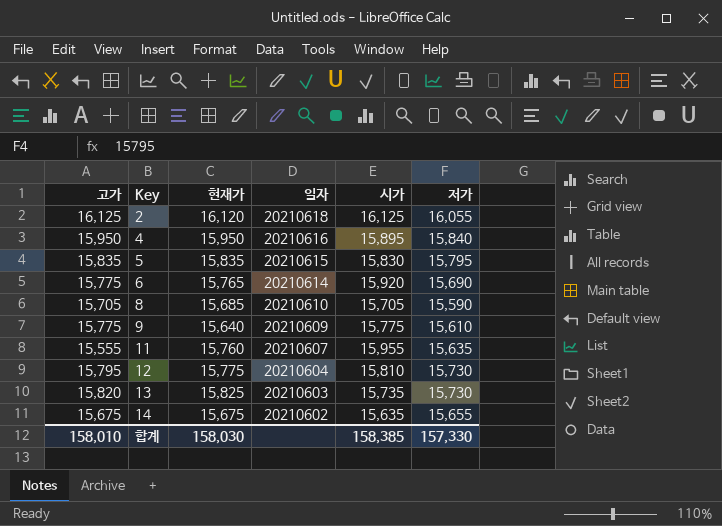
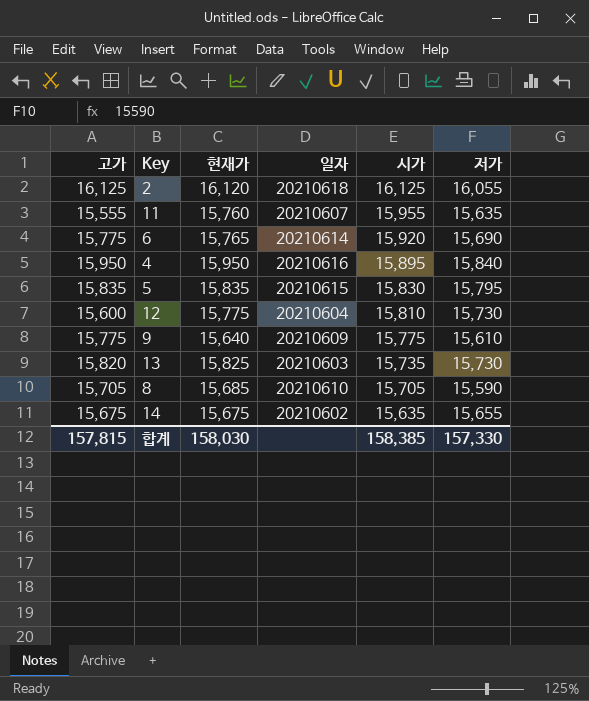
row order: Key ascending -> 시가 descending
12 | 고가: 15,795 -> 15,600
합계 | 고가: 158,010 -> 157,815

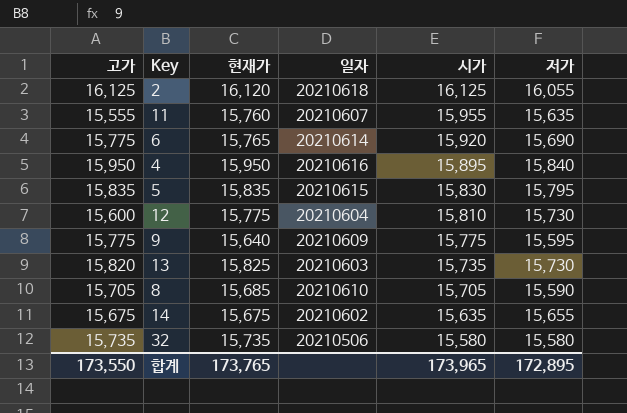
9 | 저가: 15,610 -> 15,595
row 32: none -> 15,735 | 15,735 | 20210506 | 15,580 | 15,580
합계 | 고가: 157,815 -> 173,550
합계 | 현재가: 158,030 -> 173,765
합계 | 시가: 158,385 -> 173,965
합계 | 저가: 157,330 -> 172,895

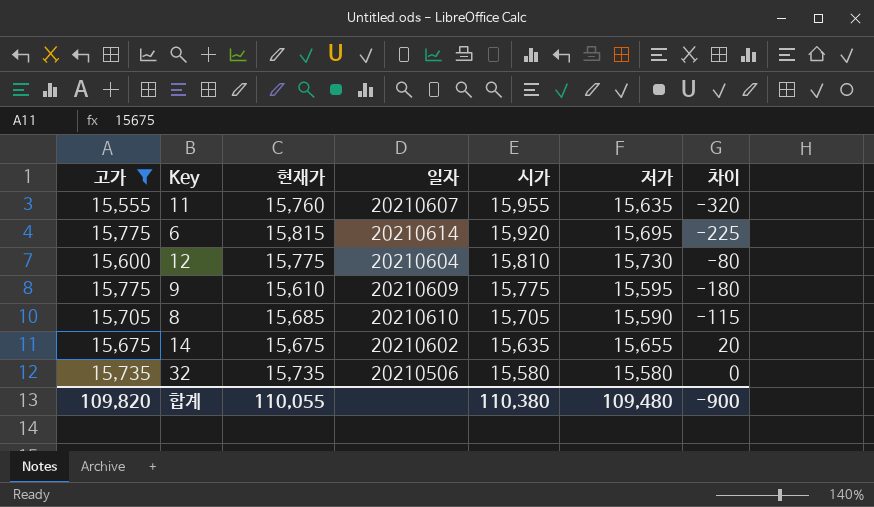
filter: none -> 고가 <= 15,775
column 차이 | formula: none -> [저가] - [시가]
6 | 현재가: 15,765 -> 15,815
6 | 저가: 15,690 -> 15,695
9 | 현재가: 15,640 -> 15,610
합계 | 고가: 173,550 -> 109,820
합계 | 현재가: 173,765 -> 110,055
합계 | 시가: 173,965 -> 110,380
합계 | 저가: 172,895 -> 109,480

